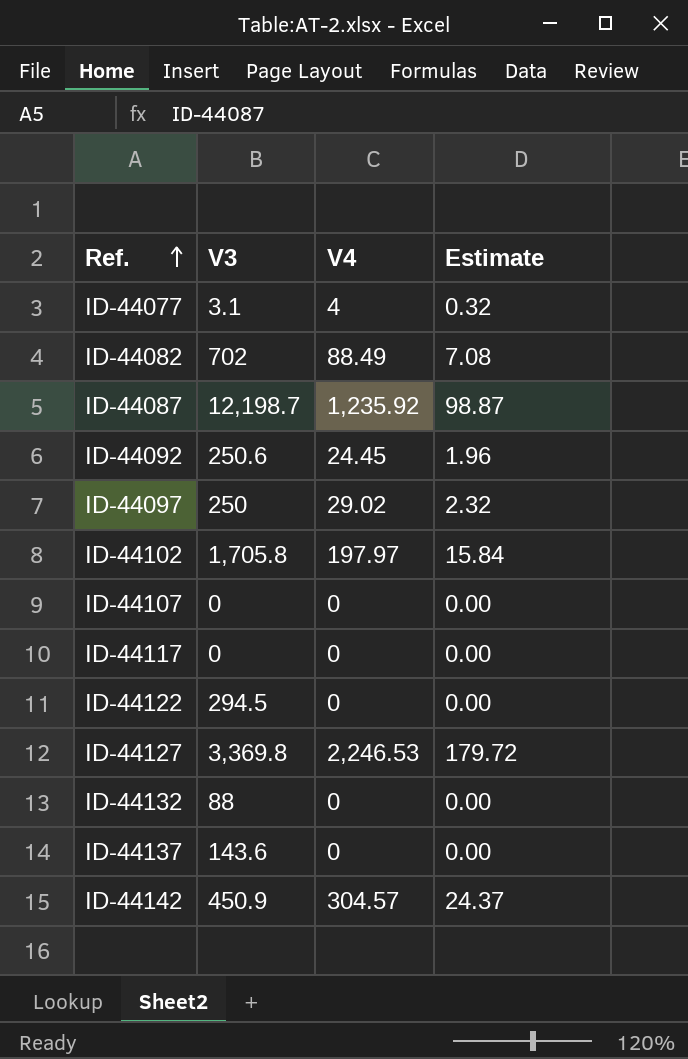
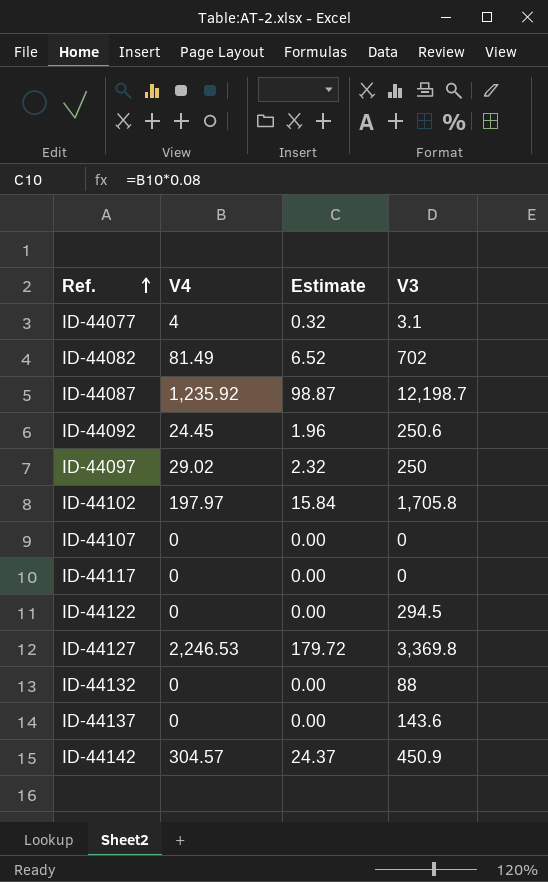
column V3 | position: 2 -> 4
ID-44082 | V4: 88.49 -> 81.49
ID-44082 | Estimate: 7.08 -> 6.52

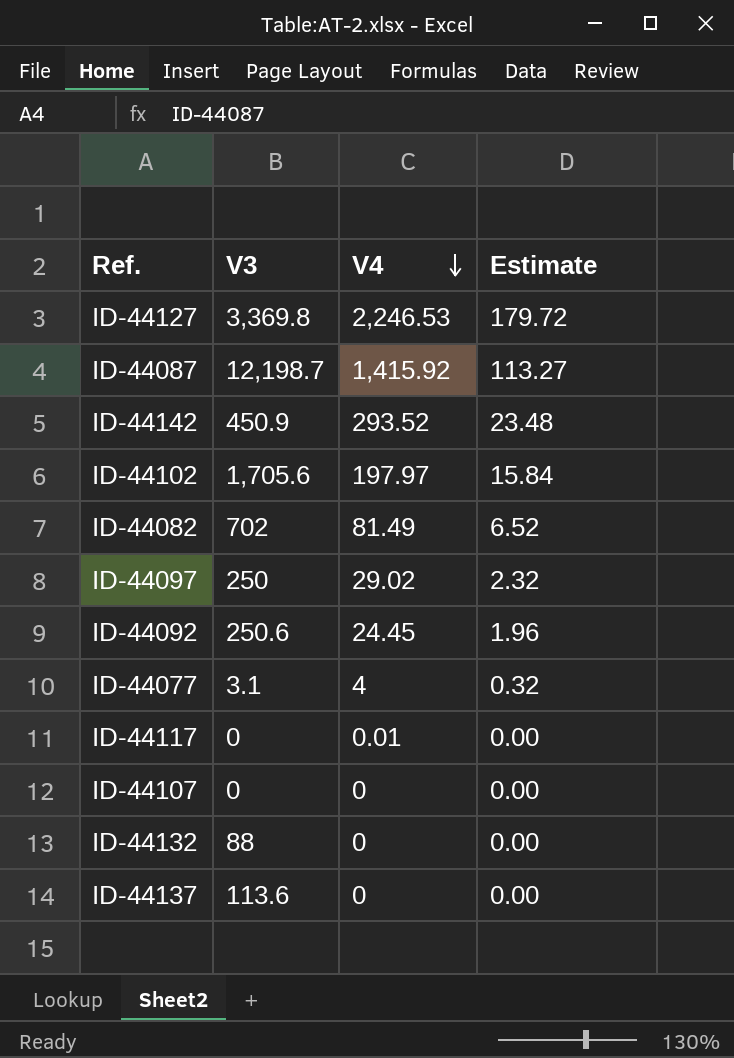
row order: Ref. ascending -> V4 descending
column V3 | position: 4 -> 2
row ID-44122: 0 | 0.00 | 294.5 -> none
ID-44087 | V4: 1,235.92 -> 1,415.92
ID-44087 | Estimate: 98.87 -> 113.27
ID-44142 | V4: 304.57 -> 293.52
ID-44142 | Estimate: 24.37 -> 23.48
ID-44102 | V3: 1,705.8 -> 1,705.6
ID-44117 | V4: 0 -> 0.01
ID-44137 | V3: 143.6 -> 113.6

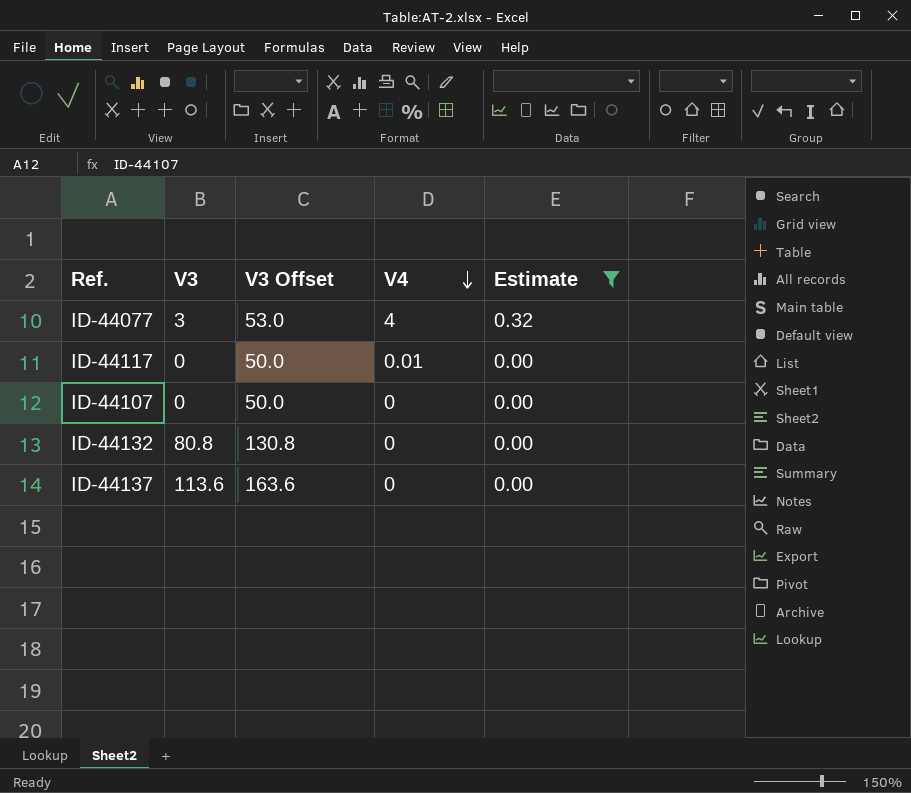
filter: none -> Estimate <= 0.32
column V3 Offset | formula: none -> [V3] + 50
ID-44077 | V3: 3.1 -> 3
ID-44132 | V3: 88 -> 80.8

